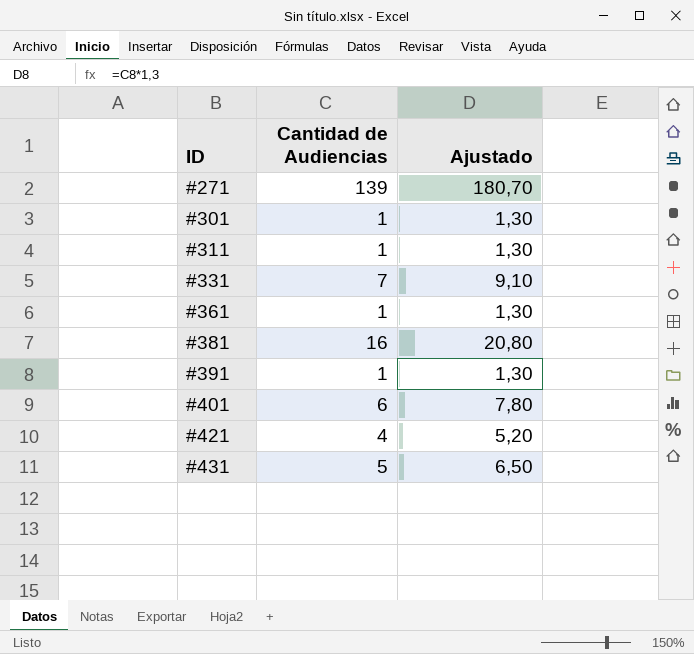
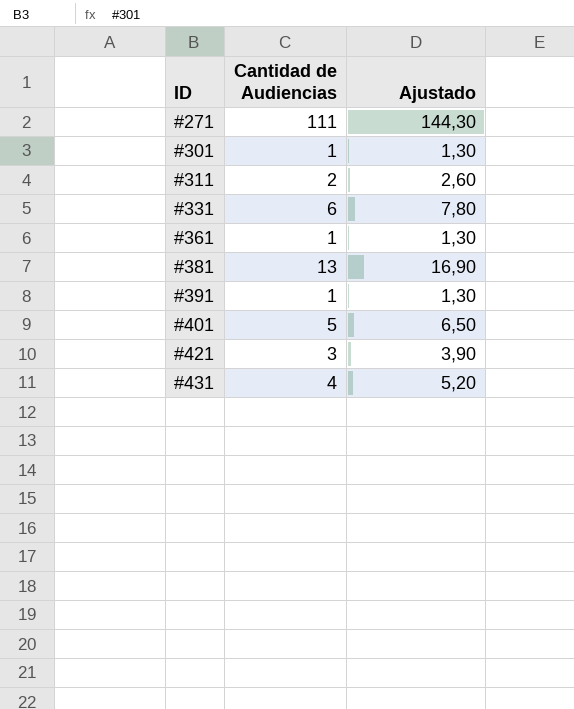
#271 | Cantidad de Audiencias: 139 -> 111
#271 | Ajustado: 180,70 -> 144,30
#311 | Cantidad de Audiencias: 1 -> 2
#311 | Ajustado: 1,30 -> 2,60
#331 | Cantidad de Audiencias: 7 -> 6
#331 | Ajustado: 9,10 -> 7,80
#381 | Cantidad de Audiencias: 16 -> 13
#381 | Ajustado: 20,80 -> 16,90
#401 | Cantidad de Audiencias: 6 -> 5
#401 | Ajustado: 7,80 -> 6,50
#421 | Cantidad de Audiencias: 4 -> 3
#421 | Ajustado: 5,20 -> 3,90
#431 | Cantidad de Audiencias: 5 -> 4
#431 | Ajustado: 6,50 -> 5,20

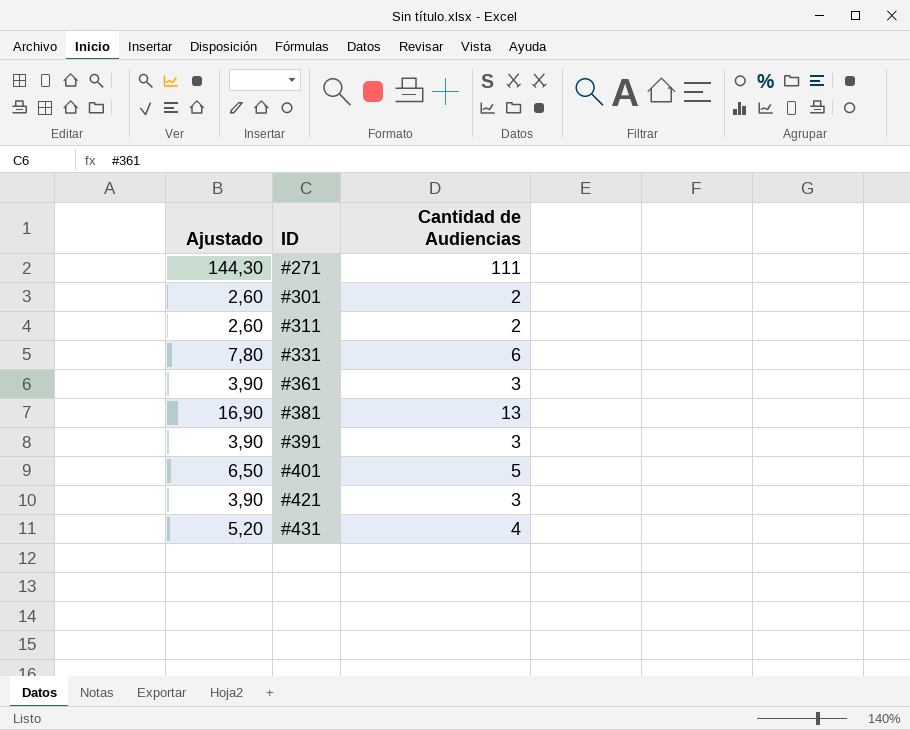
column Ajustado | position: 3 -> 1
#301 | Ajustado: 1,30 -> 2,60
#301 | Cantidad de Audiencias: 1 -> 2
#361 | Ajustado: 1,30 -> 3,90
#361 | Cantidad de Audiencias: 1 -> 3
#391 | Ajustado: 1,30 -> 3,90
#391 | Cantidad de Audiencias: 1 -> 3

